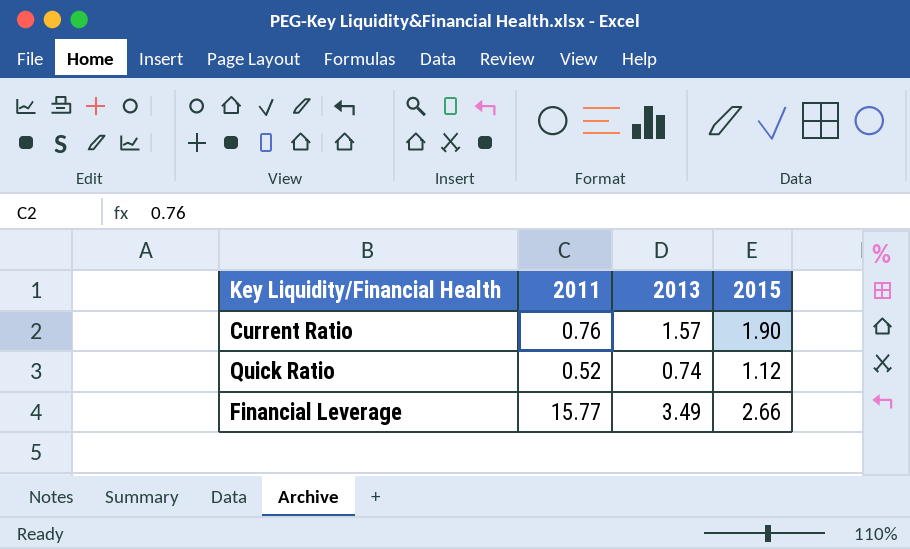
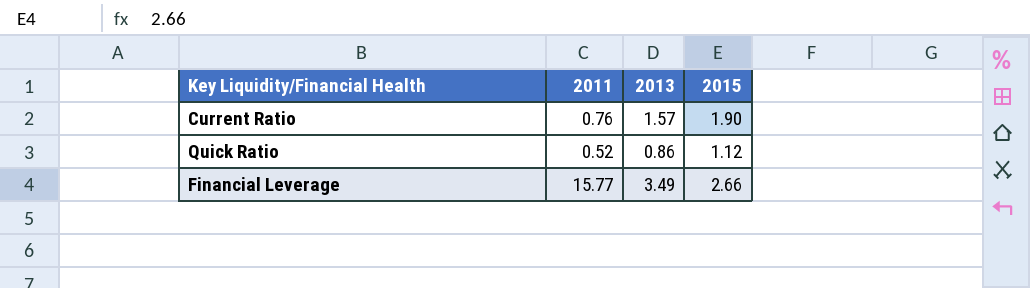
Quick Ratio | 2013: 0.74 -> 0.86

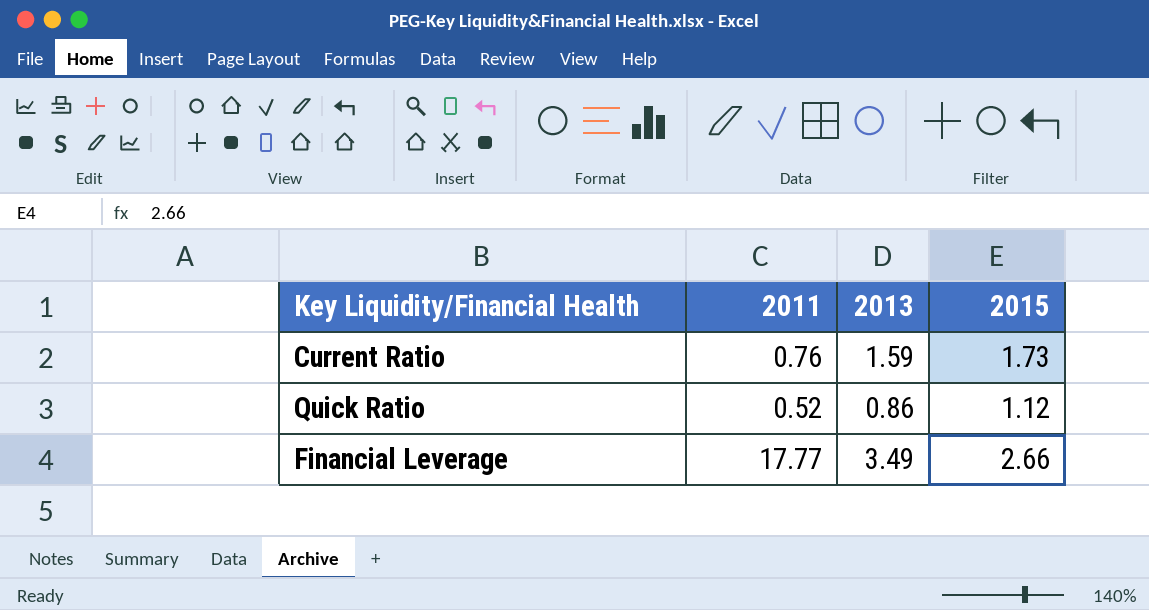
Current Ratio | 2013: 1.57 -> 1.59
Current Ratio | 2015: 1.90 -> 1.73
Financial Leverage | 2011: 15.77 -> 17.77

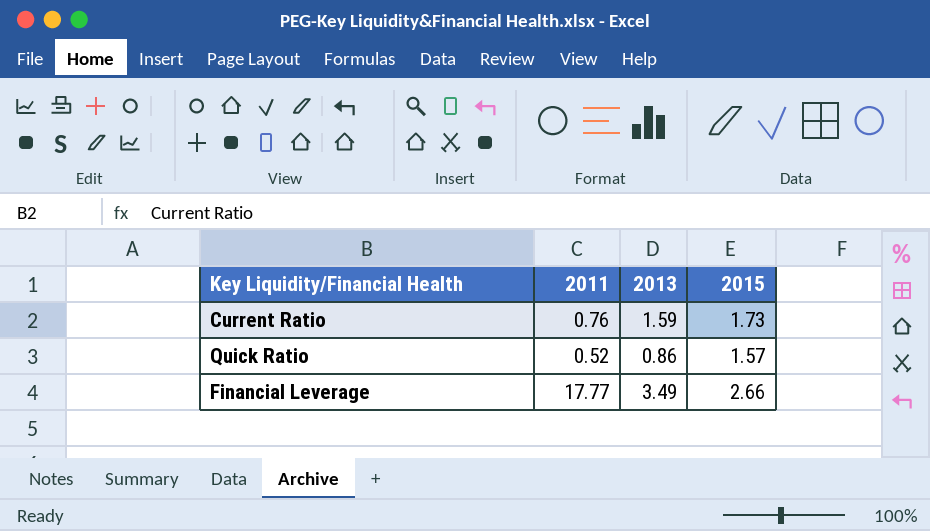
Quick Ratio | 2015: 1.12 -> 1.57

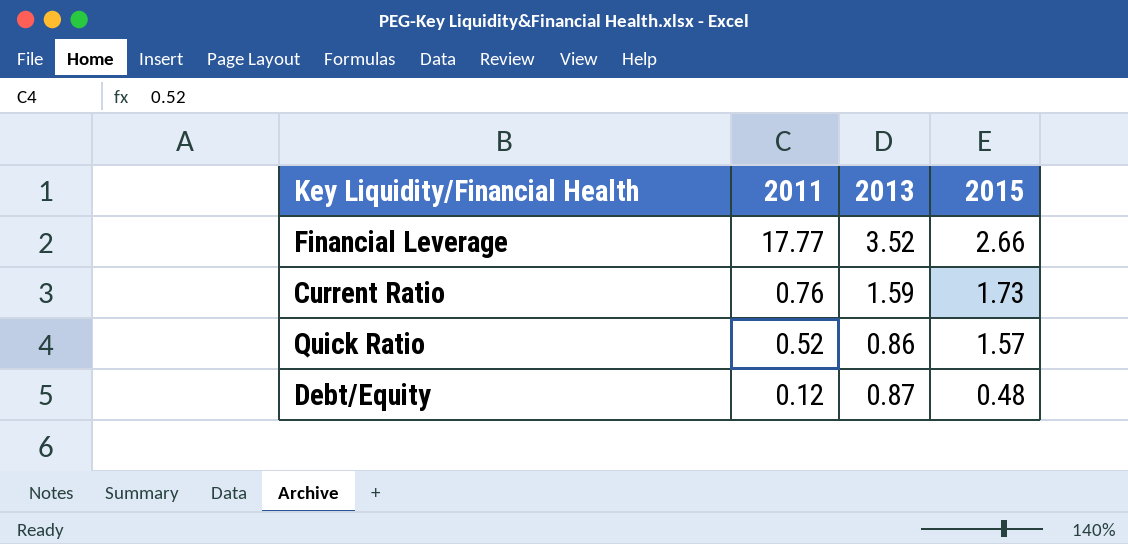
row order: none -> 2011 descending
Financial Leverage | 2013: 3.49 -> 3.52
row Debt/Equity: none -> 0.12 | 0.87 | 0.48

